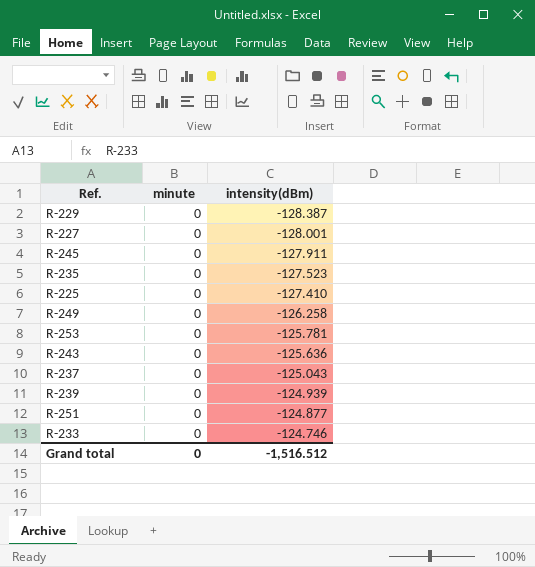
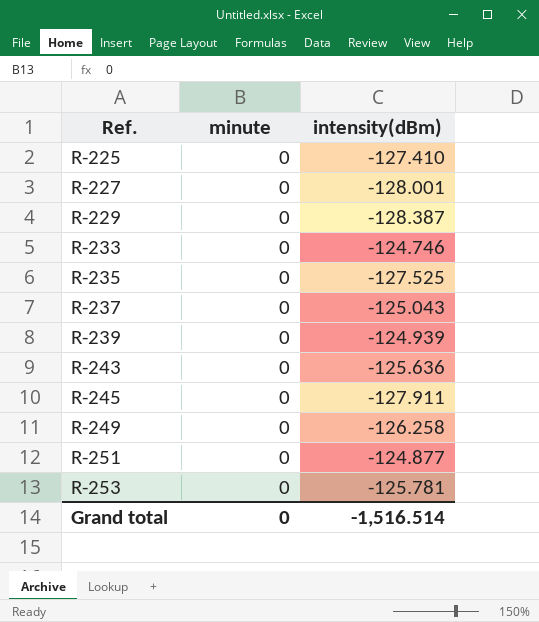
row order: intensity(dBm) ascending -> Ref. ascending
R-235 | intensity(dBm): -127.523 -> -127.525
Grand total | intensity(dBm): -1,516.512 -> -1,516.514

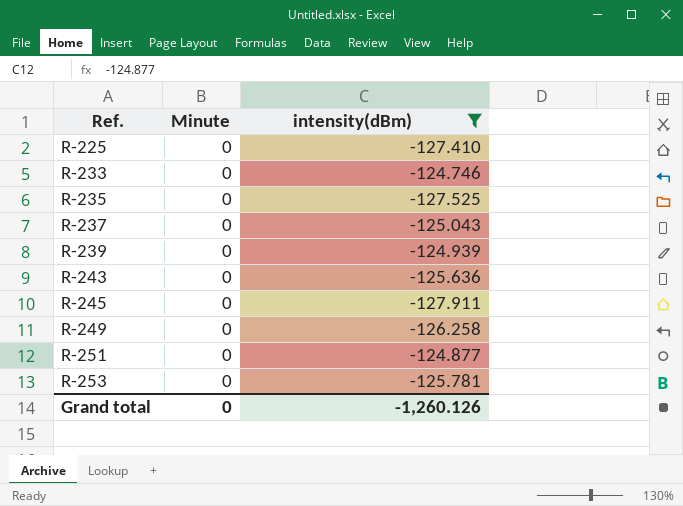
filter: none -> intensity(dBm) >= -127.911
column name: minute -> Minute
Grand total | intensity(dBm): -1,516.514 -> -1,260.126

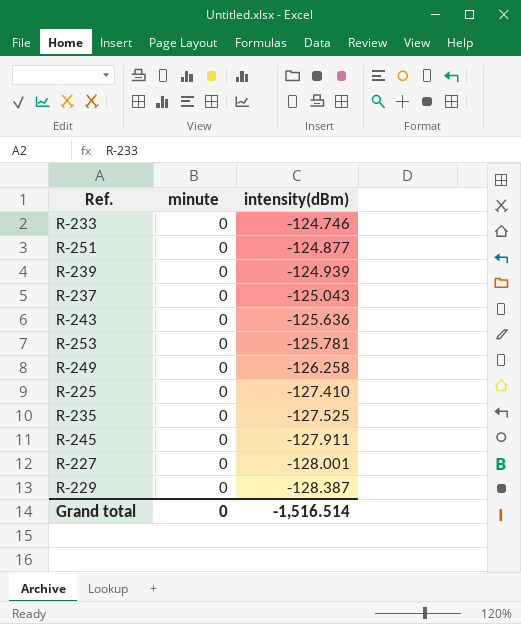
filter: intensity(dBm) >= -127.911 -> none
row order: Ref. ascending -> intensity(dBm) descending
column name: Minute -> minute
Grand total | intensity(dBm): -1,260.126 -> -1,516.514

